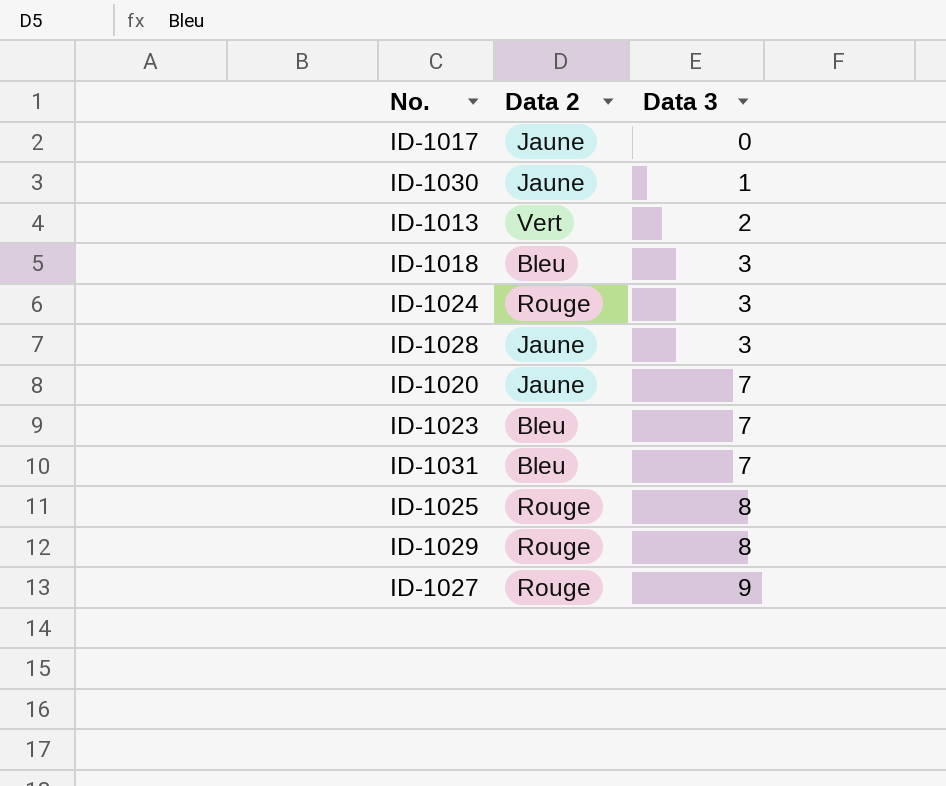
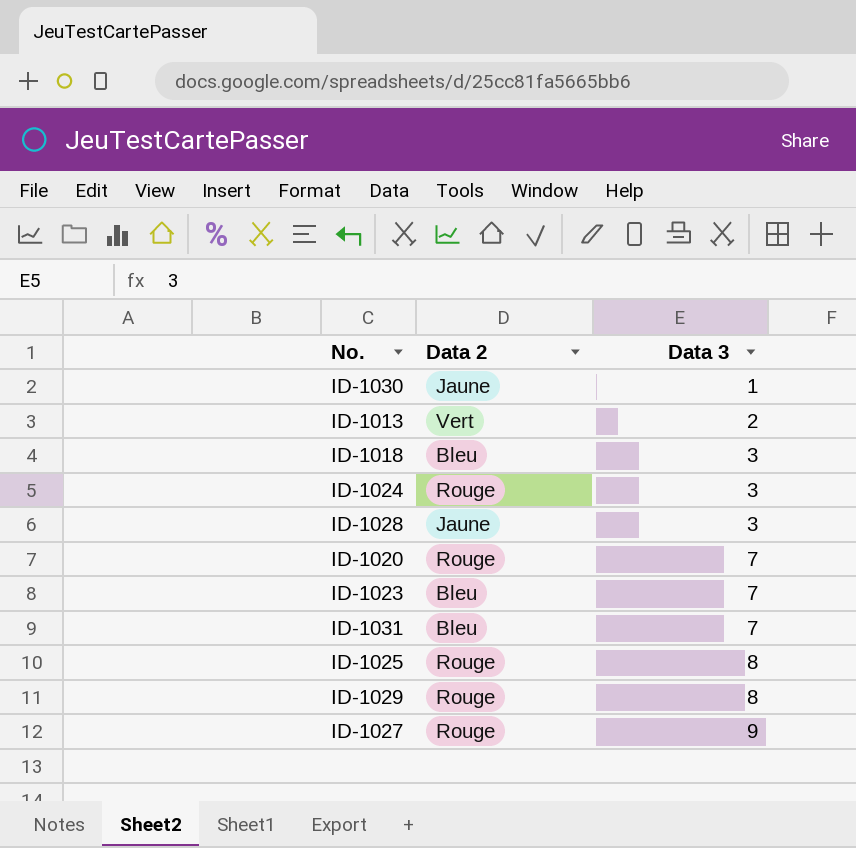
row ID-1017: Jaune | 0 -> none
ID-1020 | Data 2: Jaune -> Rouge

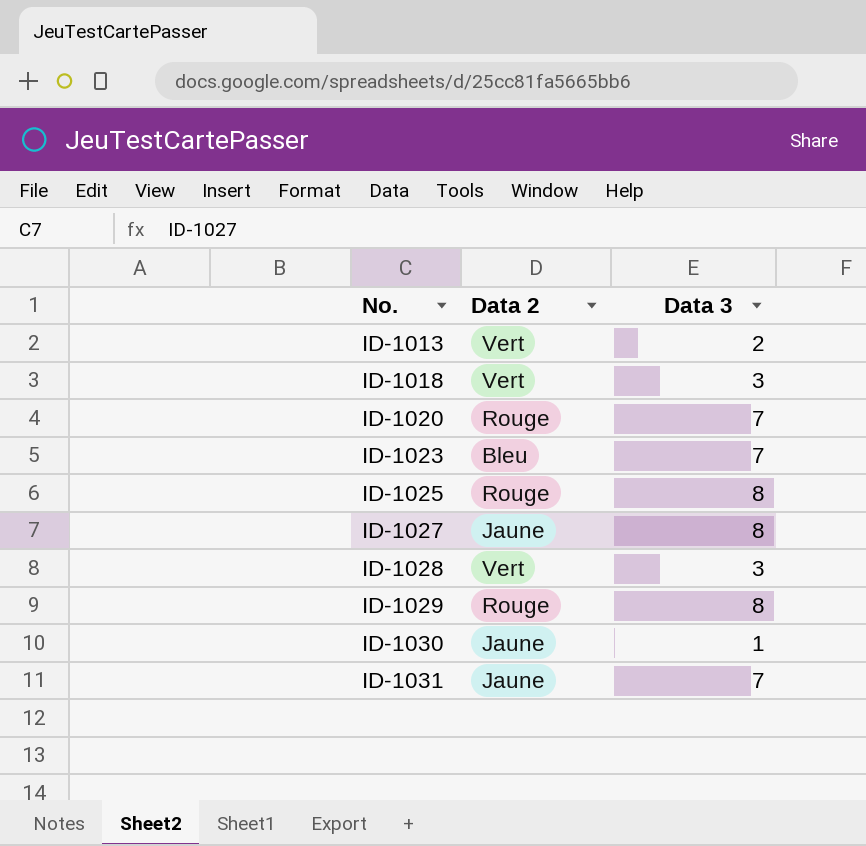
row order: Data 3 ascending -> No. ascending
row ID-1024: Rouge | 3 -> none
ID-1018 | Data 2: Bleu -> Vert
ID-1027 | Data 2: Rouge -> Jaune
ID-1027 | Data 3: 9 -> 8
ID-1028 | Data 2: Jaune -> Vert
ID-1031 | Data 2: Bleu -> Jaune

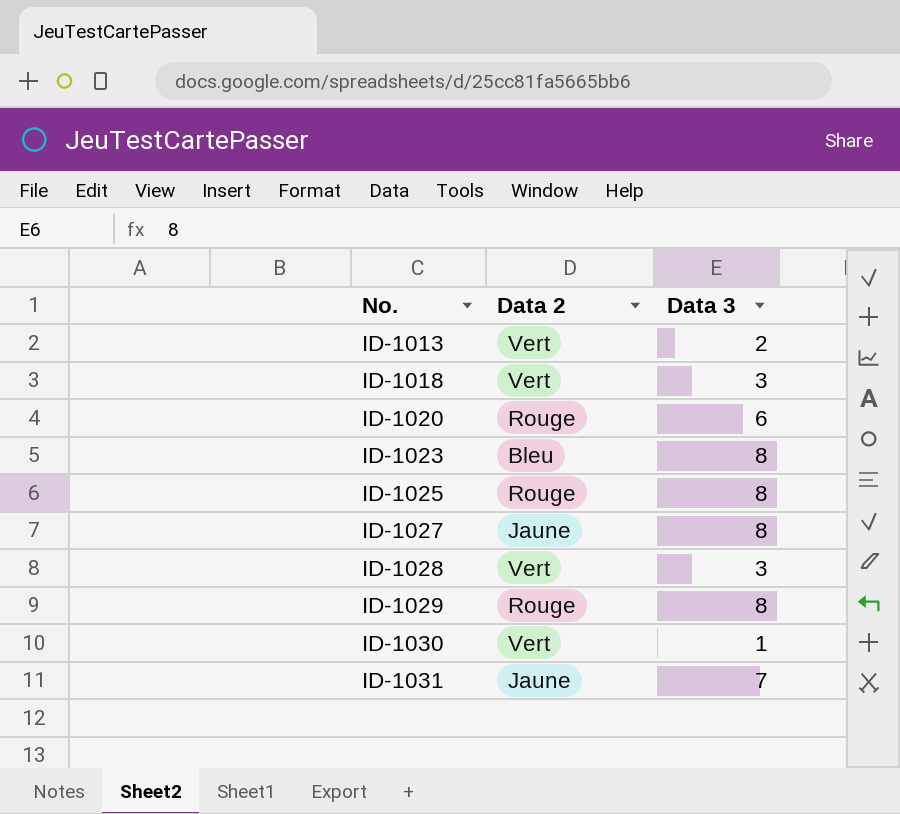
ID-1020 | Data 3: 7 -> 6
ID-1023 | Data 3: 7 -> 8
ID-1030 | Data 2: Jaune -> Vert

